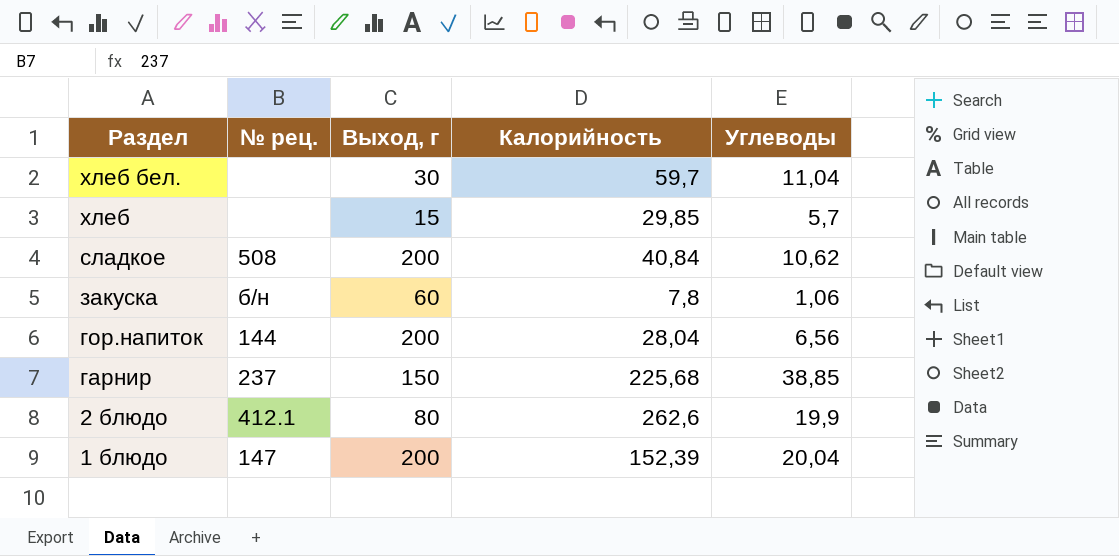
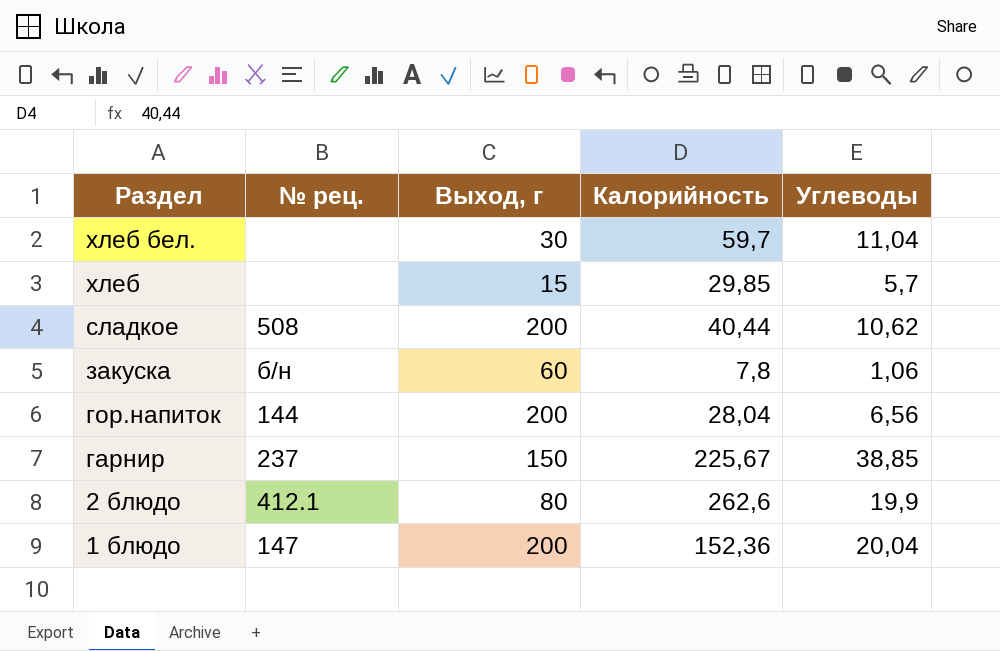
сладкое | Калорийность: 40,84 -> 40,44
гарнир | Калорийность: 225,68 -> 225,67
1 блюдо | Калорийность: 152,39 -> 152,36

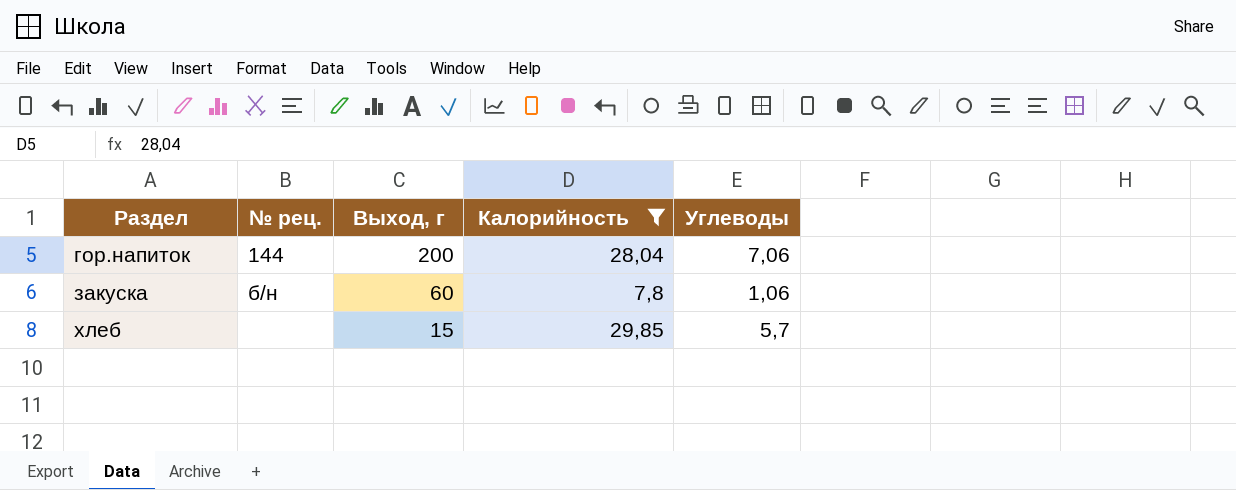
filter: none -> Калорийность <= 29,85
row order: Раздел descending -> Раздел ascending
гор.напиток | Углеводы: 6,56 -> 7,06

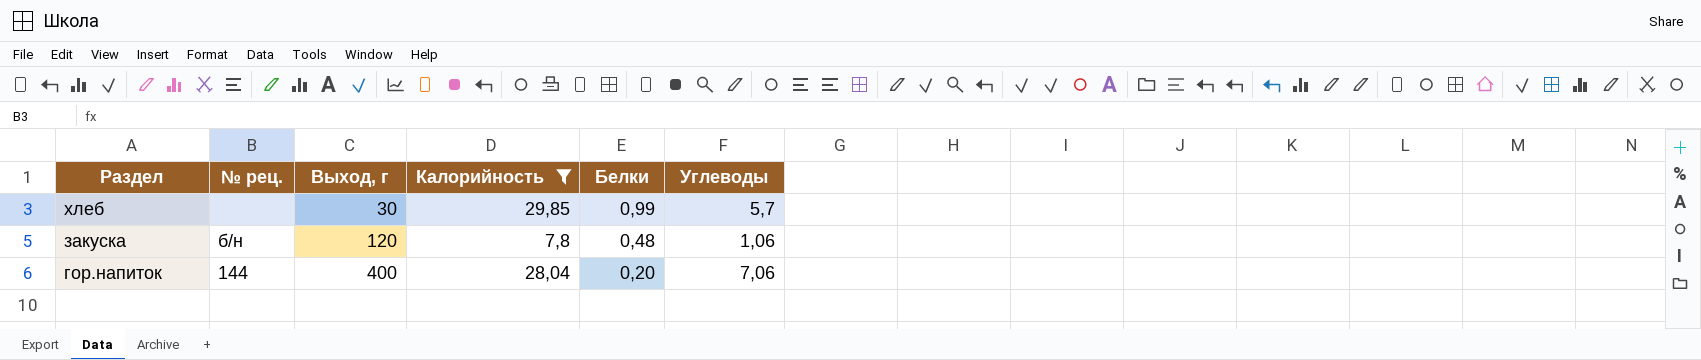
row order: Раздел ascending -> Раздел descending
column Белки | position: none -> 5
хлеб | Выход, г: 15 -> 30
закуска | Выход, г: 60 -> 120
гор.напиток | Выход, г: 200 -> 400

